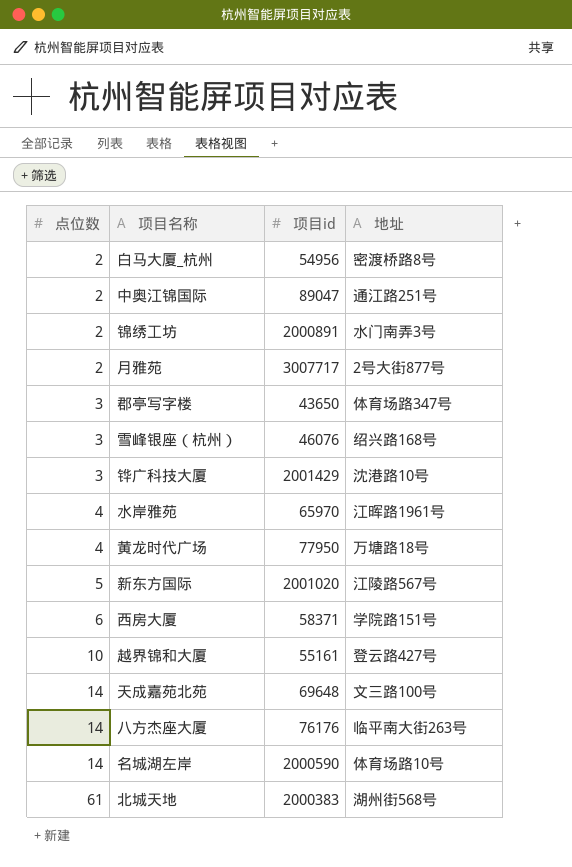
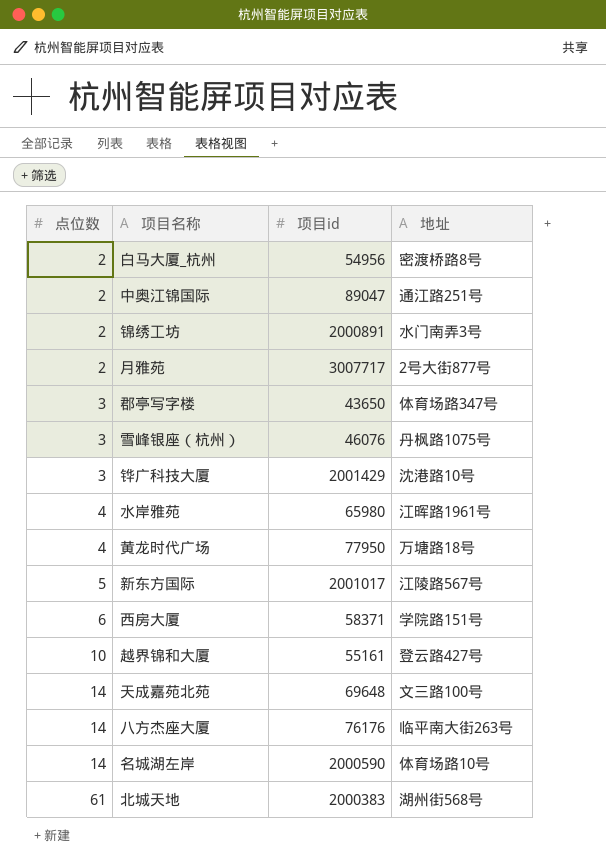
雪峰银座（杭州） | 地址: 绍兴路168号 -> 丹枫路1075号
水岸雅苑 | 项目id: 65970 -> 65980
新东方国际 | 项目id: 2001020 -> 2001017

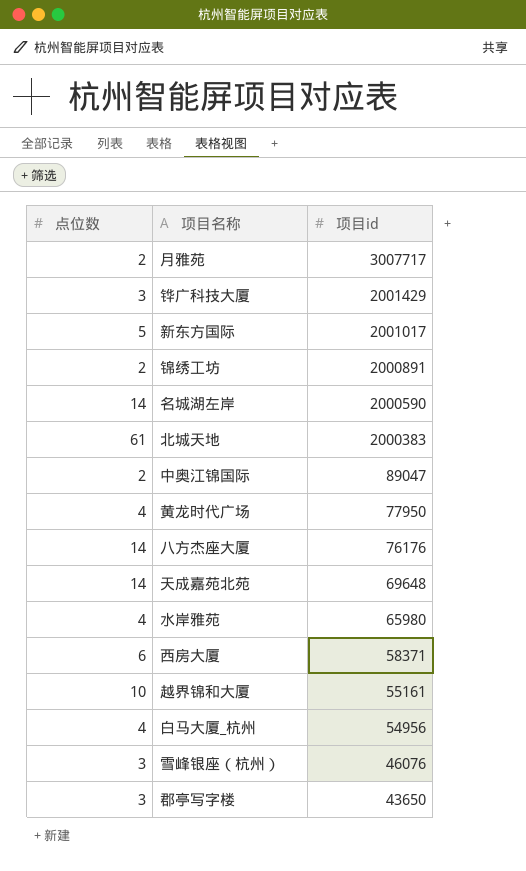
row order: 点位数 ascending -> 项目id descending
column 地址 | position: 4 -> none
白马大厦_杭州 | 点位数: 2 -> 4

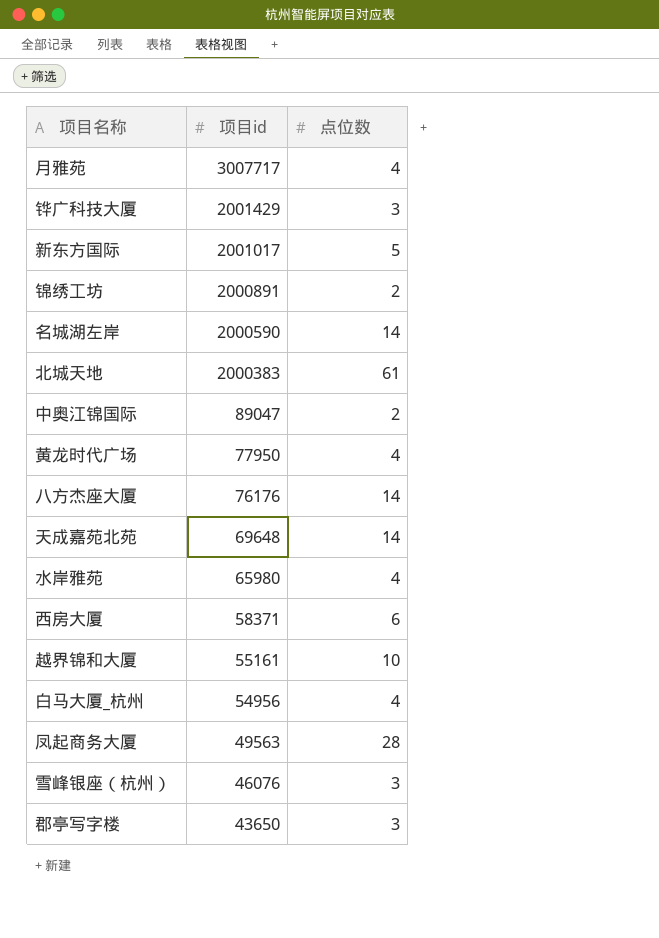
column 点位数 | position: 1 -> 3
月雅苑 | 点位数: 2 -> 4
row 凤起商务大厦: none -> 49563 | 28

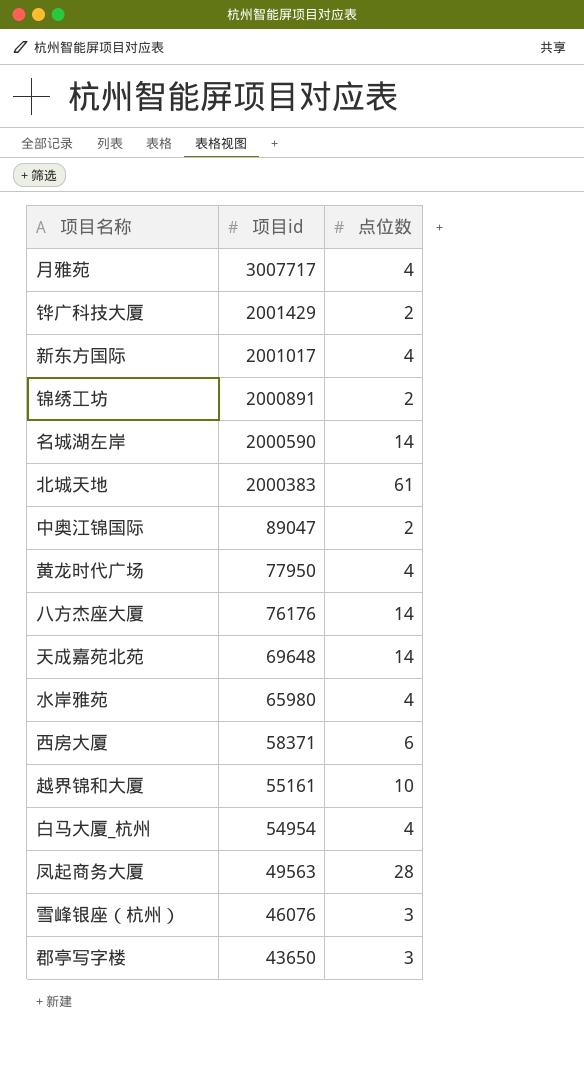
铧广科技大厦 | 点位数: 3 -> 2
新东方国际 | 点位数: 5 -> 4
白马大厦_杭州 | 项目id: 54956 -> 54954

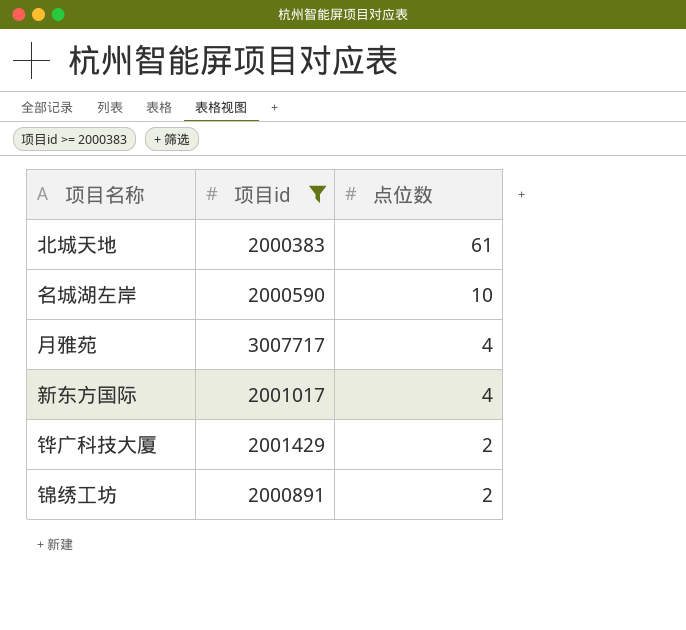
filter: none -> 项目id >= 2000383
row order: 项目id descending -> 点位数 descending
名城湖左岸 | 点位数: 14 -> 10

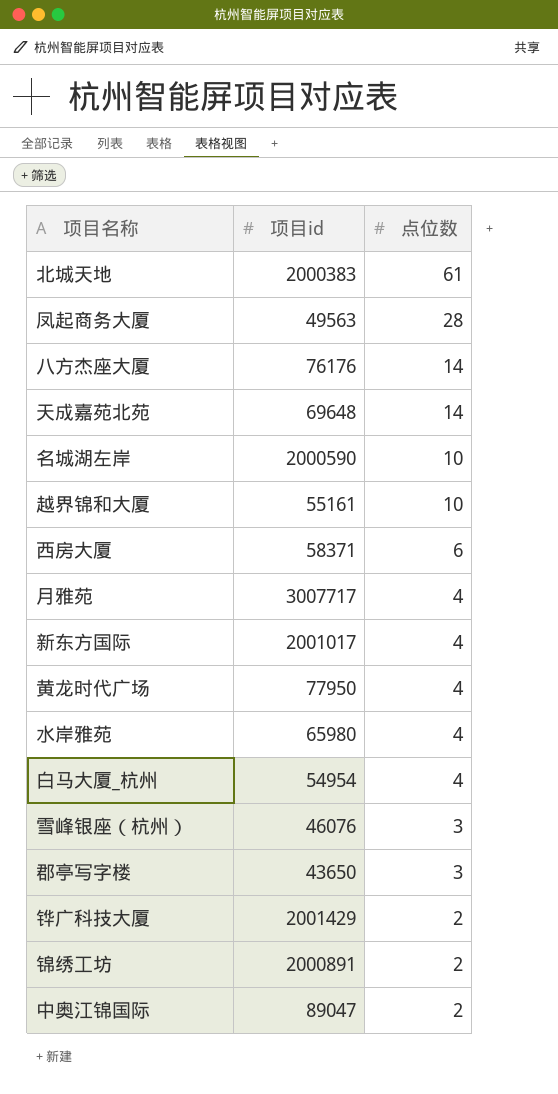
filter: 项目id >= 2000383 -> none

